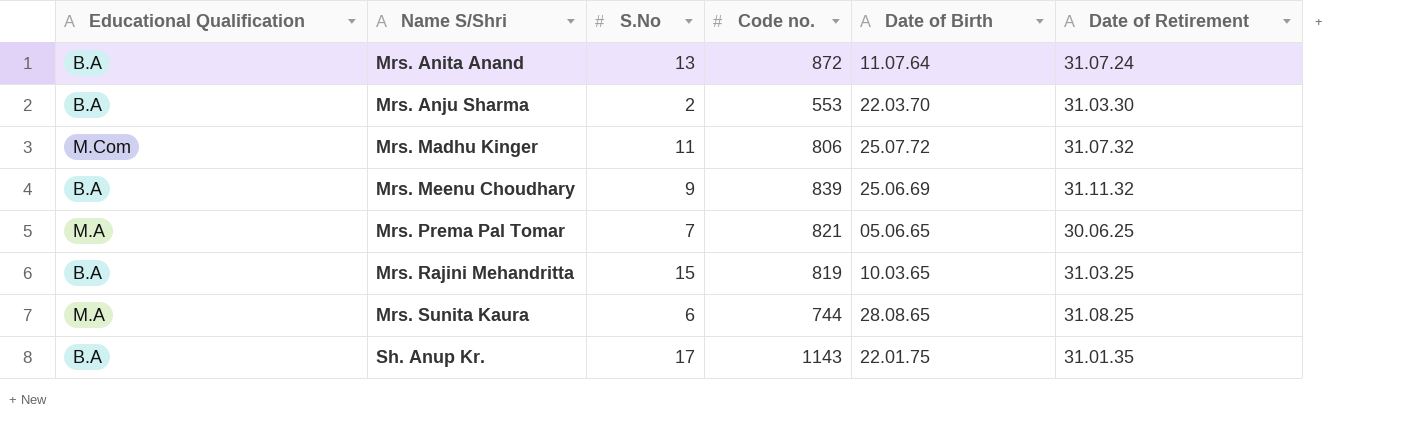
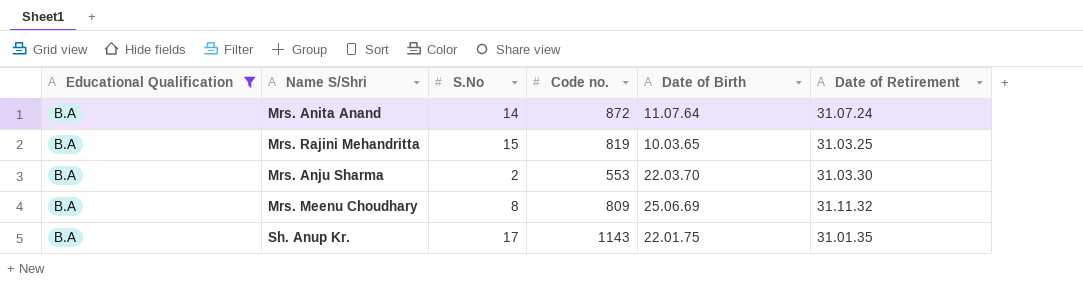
filter: none -> Educational Qualification = B.A
row order: Name S/Shri ascending -> Date of Retirement ascending
Mrs. Anita Anand | S.No: 13 -> 14
Mrs. Meenu Choudhary | S.No: 9 -> 8
Mrs. Meenu Choudhary | Code no.: 839 -> 809

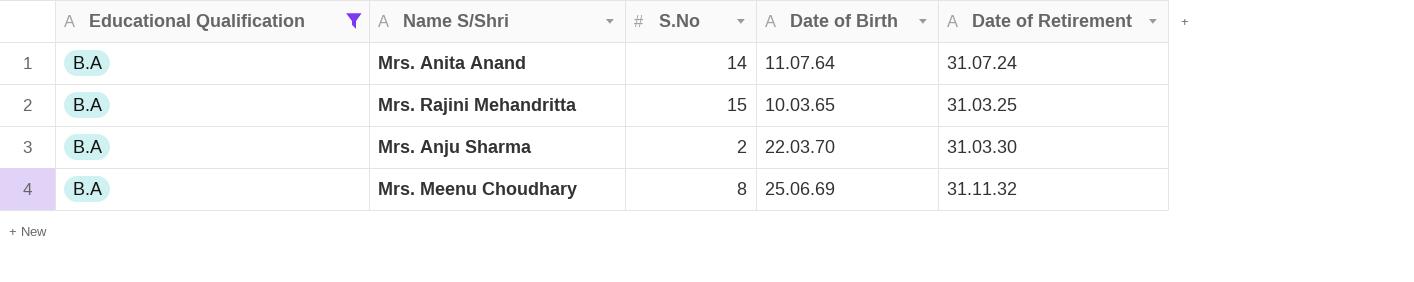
column Code no. | position: 4 -> none
row Sh. Anup Kr.: B.A | 17 | 1143 | 22.01.75 | 31.01.35 -> none

